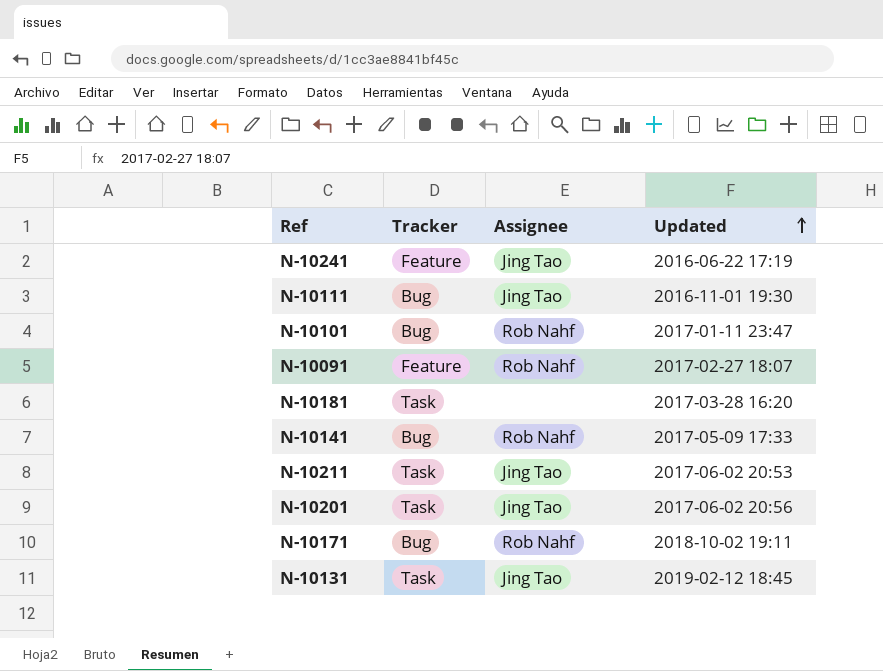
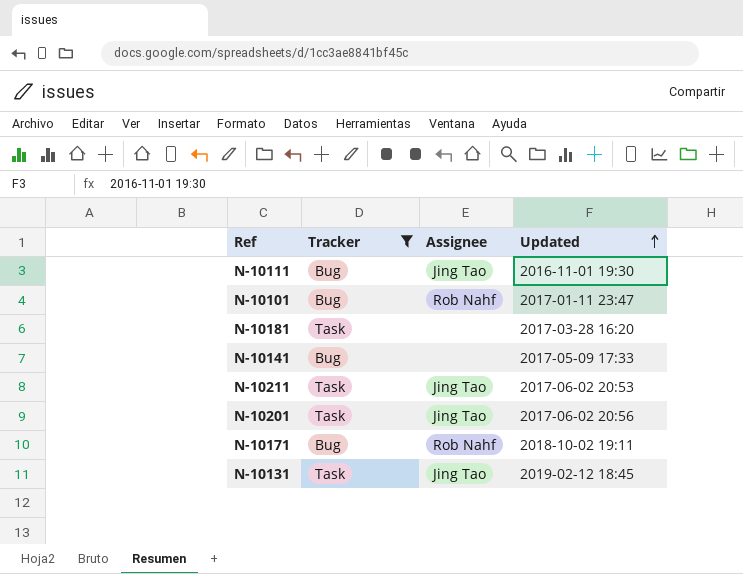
filter: none -> Tracker != Feature
N-10141 | Assignee: Rob Nahf -> none

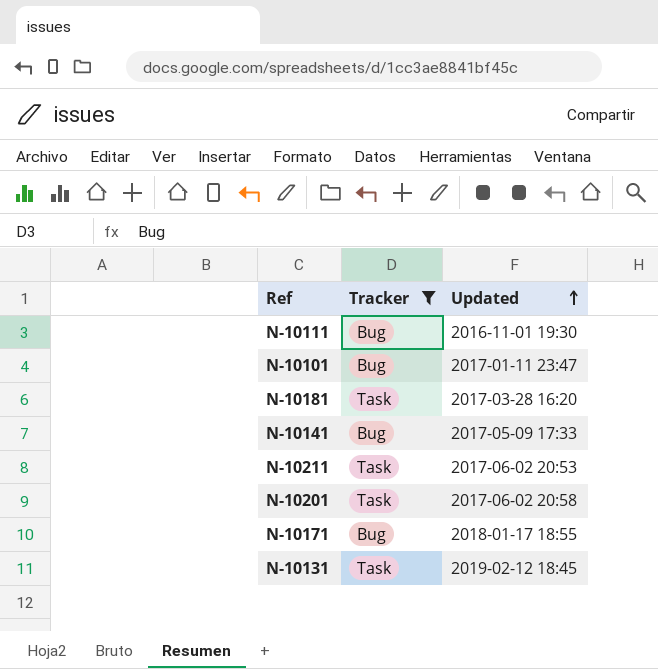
column Assignee | position: 3 -> none
N-10201 | Updated: 2017-06-02 20:56 -> 2017-06-02 20:58
N-10171 | Updated: 2018-10-02 19:11 -> 2018-01-17 18:55

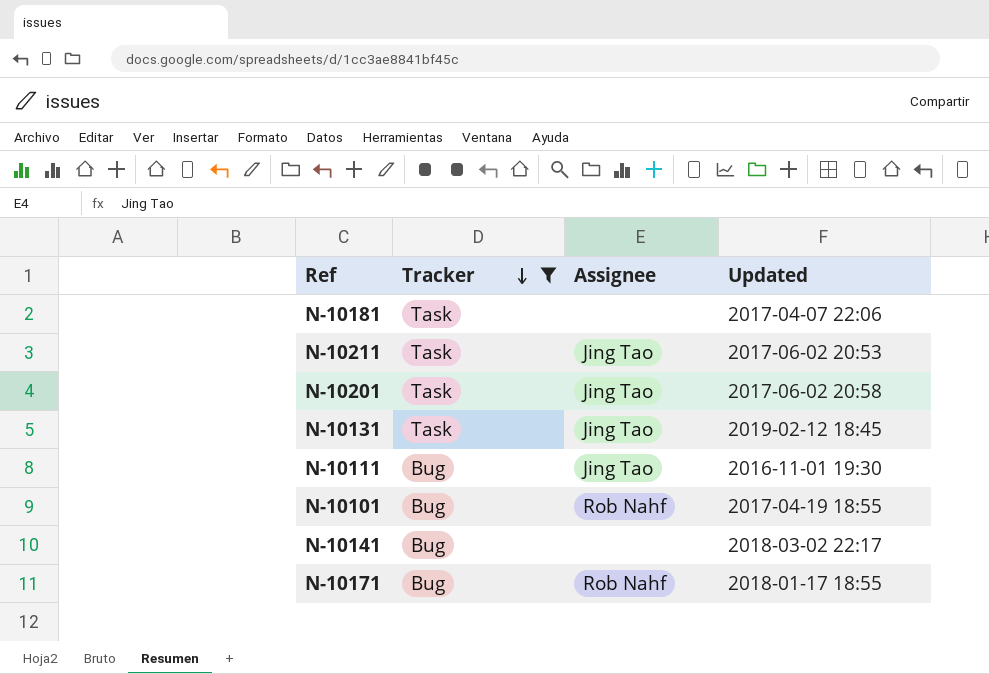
row order: Updated ascending -> Tracker descending
column Assignee | position: none -> 3
N-10181 | Updated: 2017-03-28 16:20 -> 2017-04-07 22:06
N-10101 | Updated: 2017-01-11 23:47 -> 2017-04-19 18:55
N-10141 | Updated: 2017-05-09 17:33 -> 2018-03-02 22:17

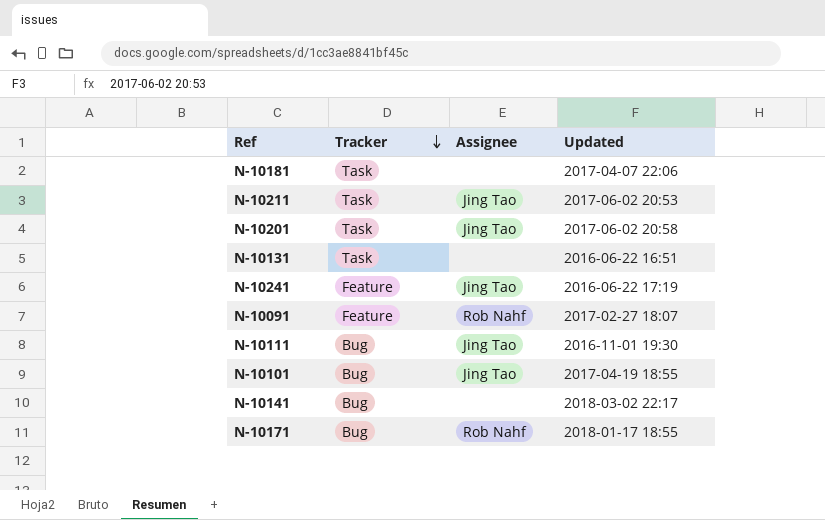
filter: Tracker != Feature -> none
N-10131 | Assignee: Jing Tao -> none
N-10131 | Updated: 2019-02-12 18:45 -> 2016-06-22 16:51
N-10101 | Assignee: Rob Nahf -> Jing Tao

